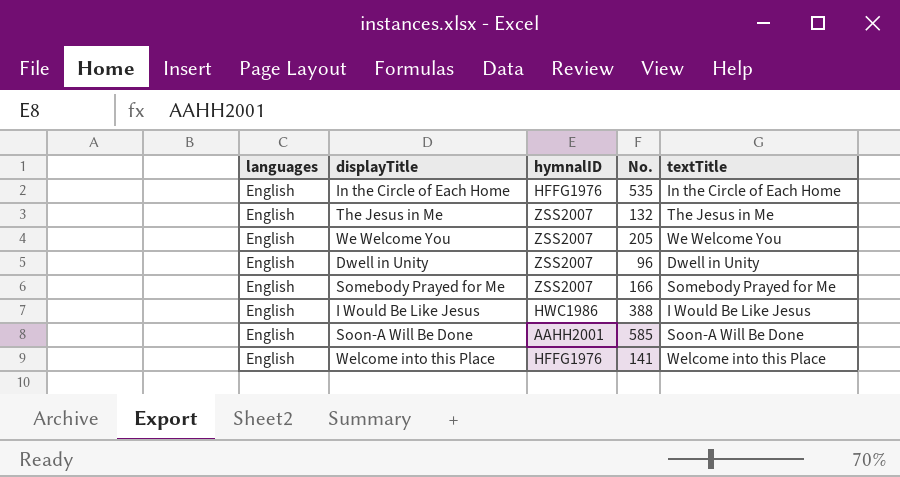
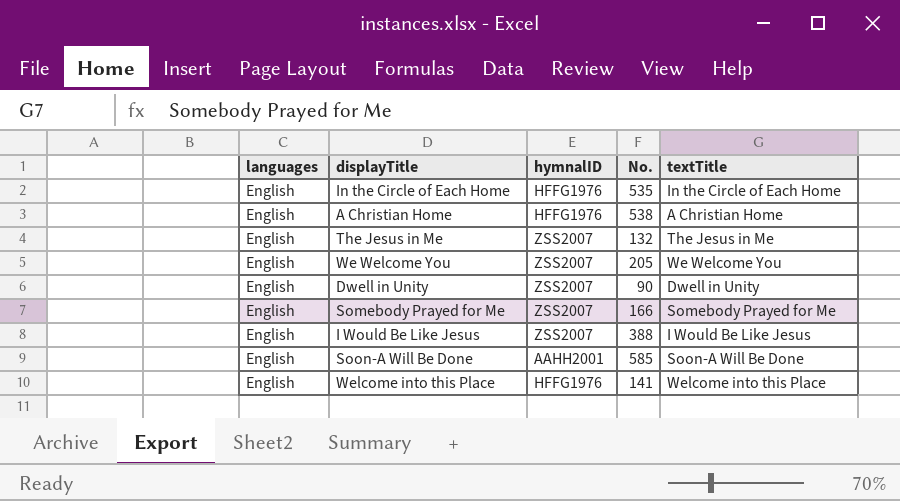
row A Christian Home: none -> English | HFFG1976 | 538 | A Christian Home
Dwell in Unity | No.: 96 -> 90
I Would Be Like Jesus | hymnalID: HWC1986 -> ZSS2007

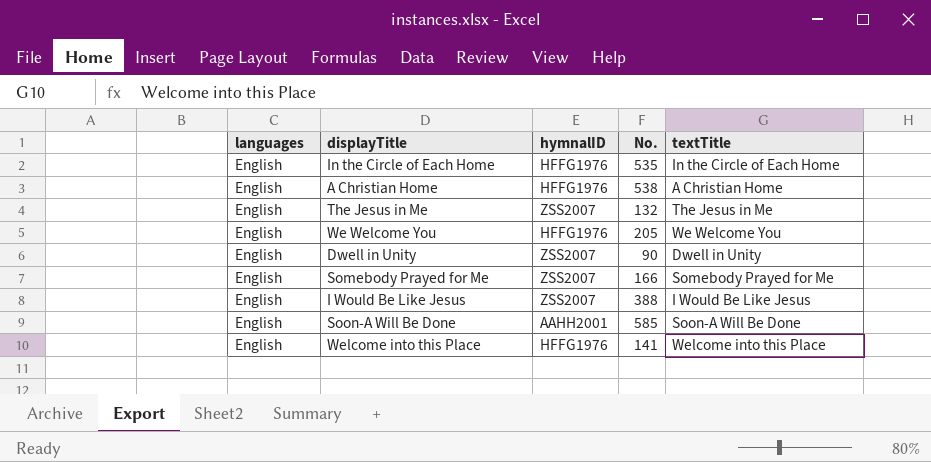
We Welcome You | hymnalID: ZSS2007 -> HFFG1976

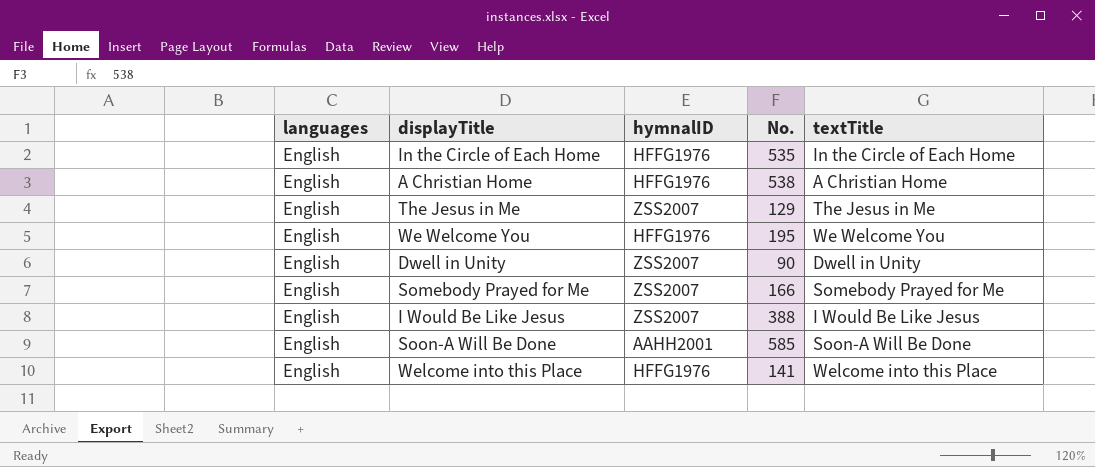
The Jesus in Me | No.: 132 -> 129
We Welcome You | No.: 205 -> 195

